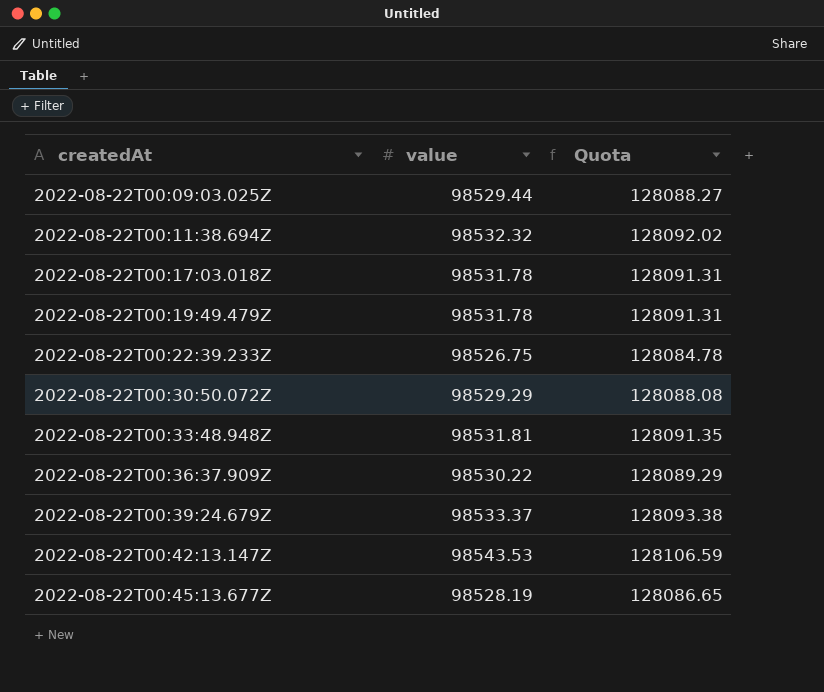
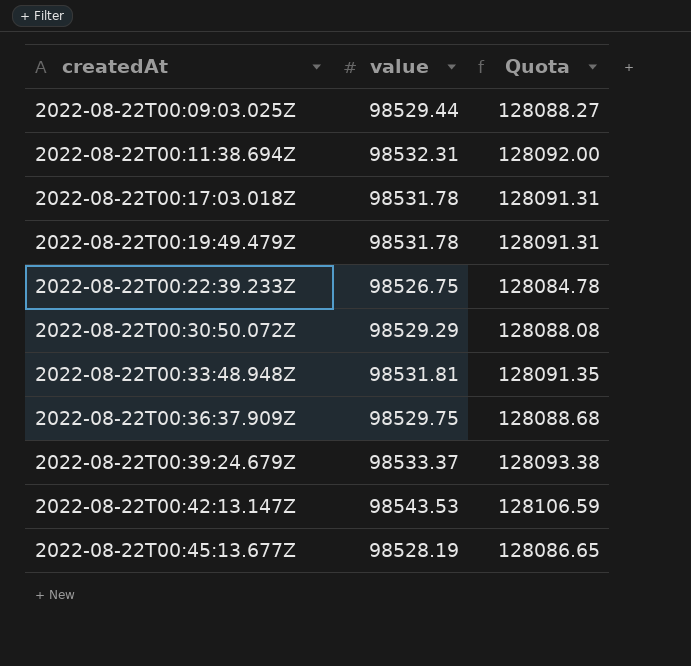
2022-08-22T00:11:38.694Z | value: 98532.32 -> 98532.31
2022-08-22T00:11:38.694Z | Quota: 128092.02 -> 128092.00
2022-08-22T00:36:37.909Z | value: 98530.22 -> 98529.75
2022-08-22T00:36:37.909Z | Quota: 128089.29 -> 128088.68

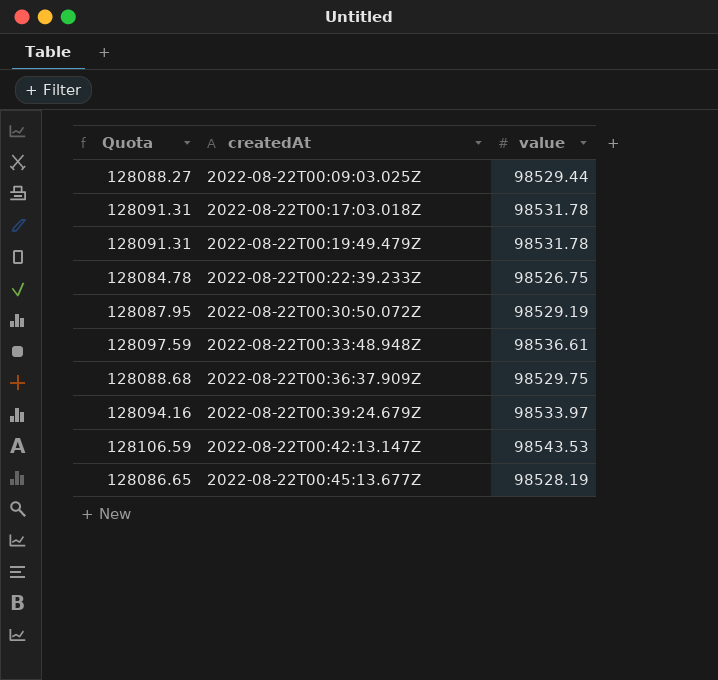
column Quota | position: 3 -> 1
row 2022-08-22T00:11:38.694Z: 98532.31 | 128092.00 -> none
2022-08-22T00:30:50.072Z | Quota: 128088.08 -> 128087.95
2022-08-22T00:30:50.072Z | value: 98529.29 -> 98529.19
2022-08-22T00:33:48.948Z | Quota: 128091.35 -> 128097.59
2022-08-22T00:33:48.948Z | value: 98531.81 -> 98536.61
2022-08-22T00:39:24.679Z | Quota: 128093.38 -> 128094.16
2022-08-22T00:39:24.679Z | value: 98533.37 -> 98533.97

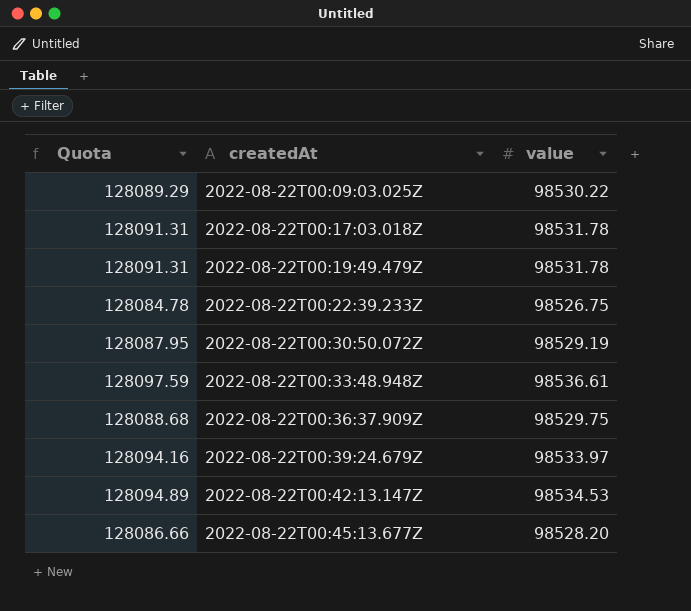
2022-08-22T00:09:03.025Z | Quota: 128088.27 -> 128089.29
2022-08-22T00:09:03.025Z | value: 98529.44 -> 98530.22
2022-08-22T00:42:13.147Z | Quota: 128106.59 -> 128094.89
2022-08-22T00:42:13.147Z | value: 98543.53 -> 98534.53
2022-08-22T00:45:13.677Z | Quota: 128086.65 -> 128086.66
2022-08-22T00:45:13.677Z | value: 98528.19 -> 98528.20

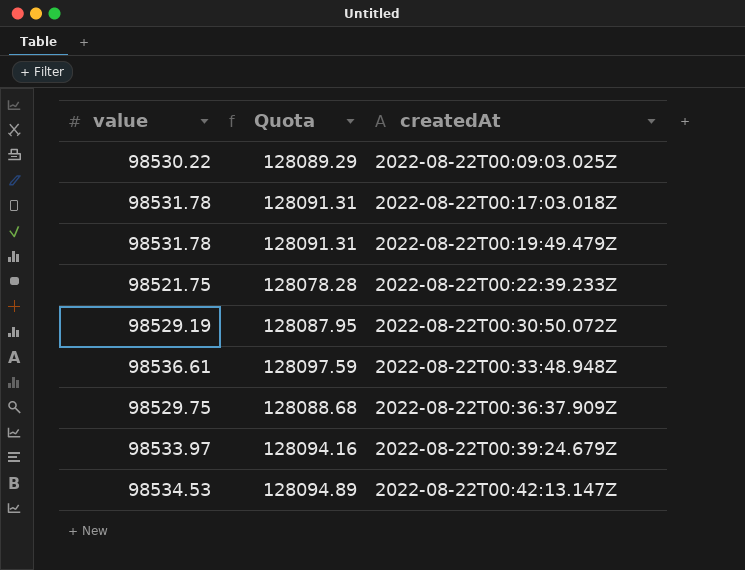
column value | position: 3 -> 1
row 2022-08-22T00:45:13.677Z: 128086.66 | 98528.20 -> none
2022-08-22T00:22:39.233Z | value: 98526.75 -> 98521.75
2022-08-22T00:22:39.233Z | Quota: 128084.78 -> 128078.28

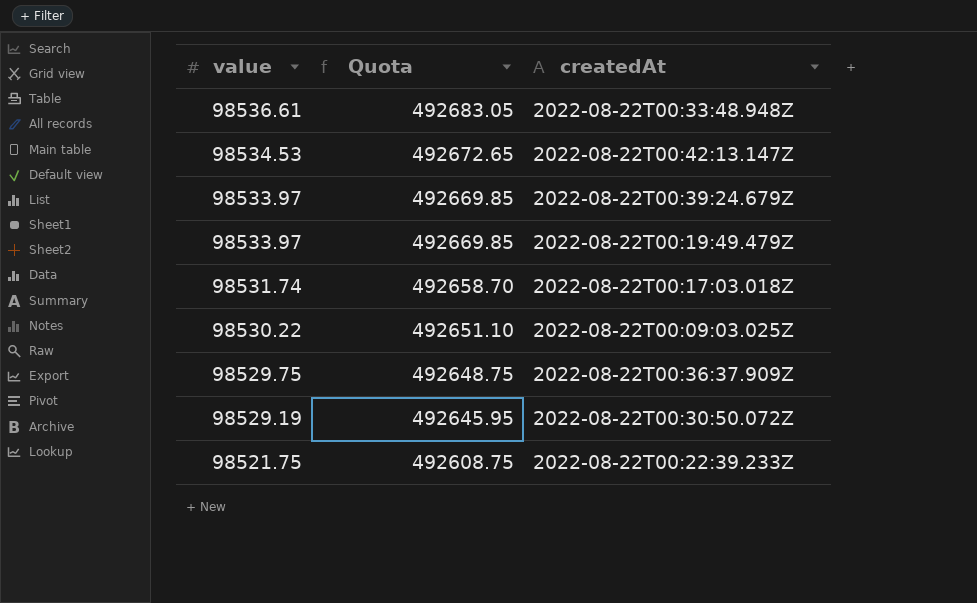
row order: createdAt ascending -> value descending
column Quota | formula: [value] * 1.3 -> [value] * 5
2022-08-22T00:19:49.479Z | value: 98531.78 -> 98533.97
2022-08-22T00:17:03.018Z | value: 98531.78 -> 98531.74

